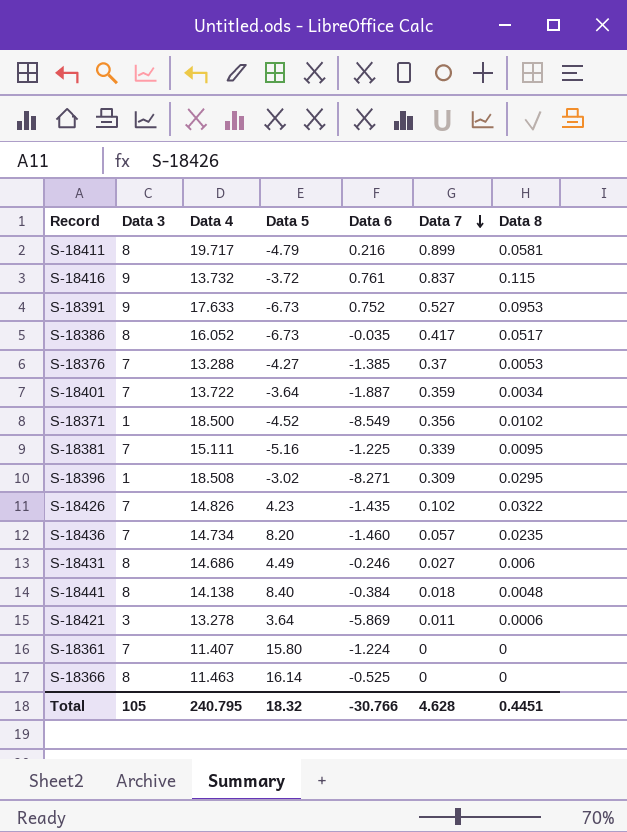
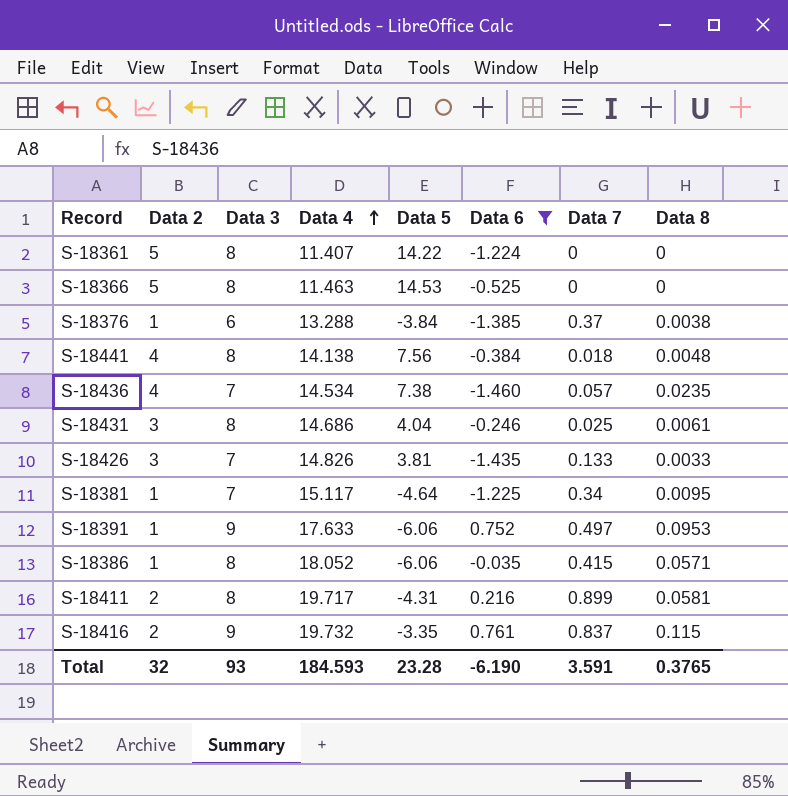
filter: none -> Data 6 >= -1.460
row order: Data 7 descending -> Data 4 ascending
column Data 2 | position: none -> 2
S-18361 | Data 3: 7 -> 8
S-18361 | Data 5: 15.80 -> 14.22
S-18366 | Data 5: 16.14 -> 14.53
S-18376 | Data 3: 7 -> 6
S-18376 | Data 5: -4.27 -> -3.84
S-18376 | Data 8: 0.0053 -> 0.0038
S-18441 | Data 5: 8.40 -> 7.56
S-18436 | Data 4: 14.734 -> 14.534
S-18436 | Data 5: 8.20 -> 7.38
S-18431 | Data 5: 4.49 -> 4.04
S-18431 | Data 7: 0.027 -> 0.025
S-18431 | Data 8: 0.006 -> 0.0061
S-18426 | Data 5: 4.23 -> 3.81
S-18426 | Data 7: 0.102 -> 0.133
S-18426 | Data 8: 0.0322 -> 0.0033
S-18381 | Data 4: 15.111 -> 15.117
S-18381 | Data 5: -5.16 -> -4.64
S-18381 | Data 7: 0.339 -> 0.34
S-18391 | Data 5: -6.73 -> -6.06
S-18391 | Data 7: 0.527 -> 0.497
S-18386 | Data 4: 16.052 -> 18.052
S-18386 | Data 5: -6.73 -> -6.06
S-18386 | Data 7: 0.417 -> 0.415
S-18386 | Data 8: 0.0517 -> 0.0571
S-18411 | Data 5: -4.79 -> -4.31
S-18416 | Data 4: 13.732 -> 19.732
S-18416 | Data 5: -3.72 -> -3.35
Total | Data 3: 105 -> 93
Total | Data 4: 240.795 -> 184.593
Total | Data 5: 18.32 -> 23.28
Total | Data 6: -30.766 -> -6.190
Total | Data 7: 4.628 -> 3.591
Total | Data 8: 0.4451 -> 0.3765

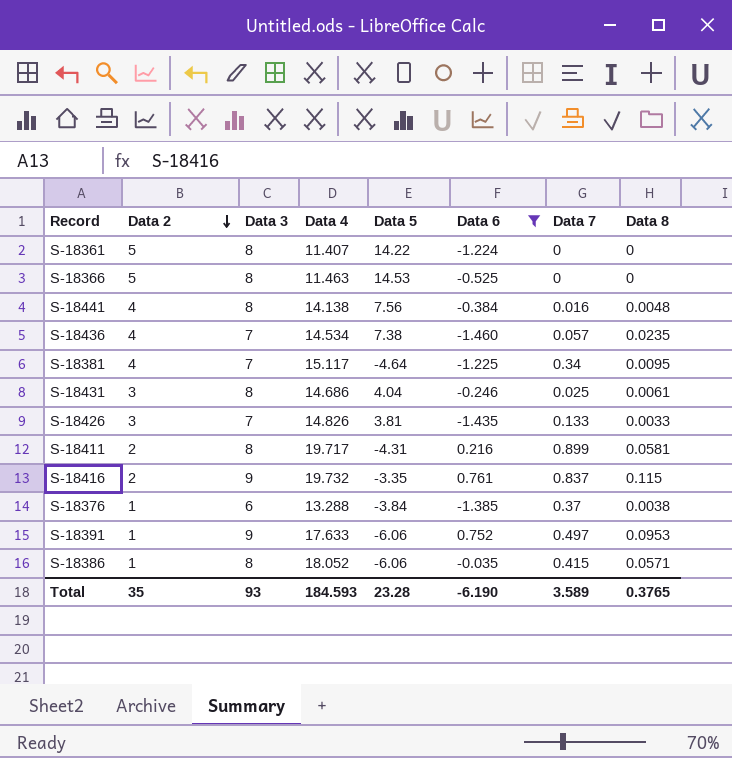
row order: Data 4 ascending -> Data 2 descending
S-18441 | Data 7: 0.018 -> 0.016
S-18381 | Data 2: 1 -> 4
Total | Data 2: 32 -> 35
Total | Data 7: 3.591 -> 3.589

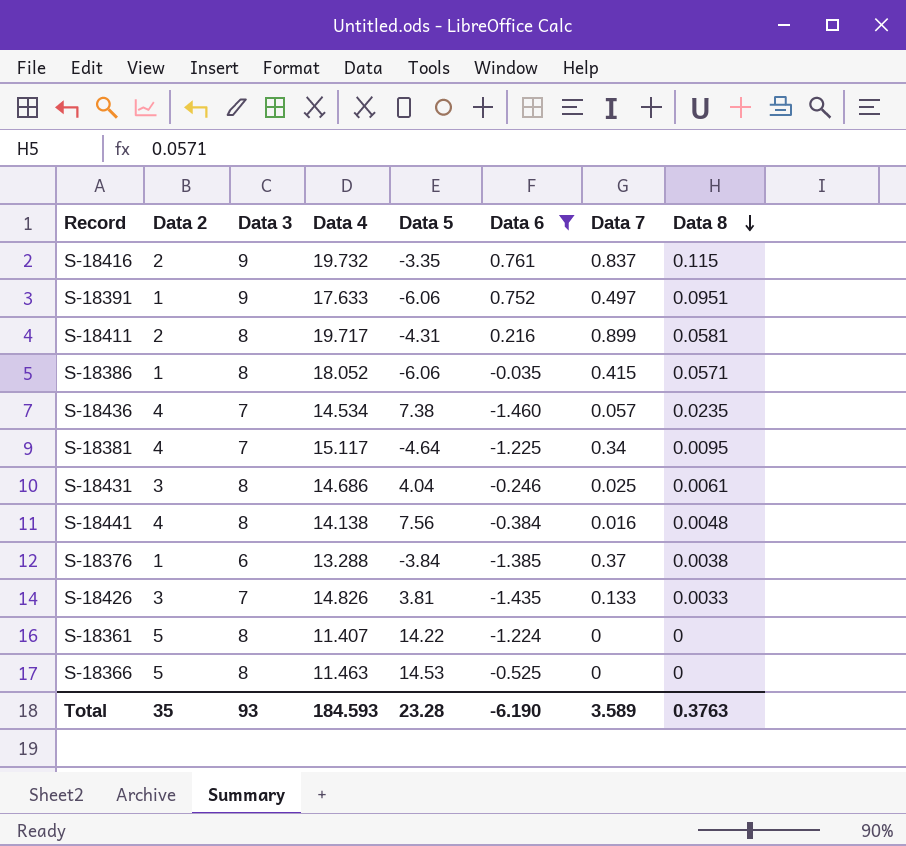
row order: Data 2 descending -> Data 8 descending
S-18391 | Data 8: 0.0953 -> 0.0951
Total | Data 8: 0.3765 -> 0.3763

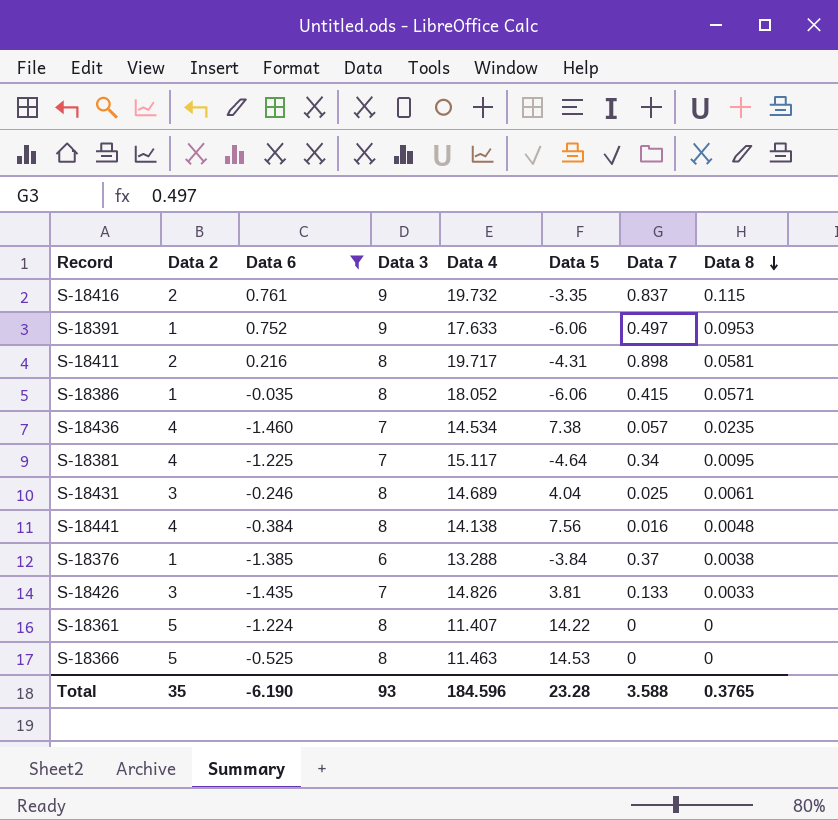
column Data 6 | position: 6 -> 3
S-18391 | Data 8: 0.0951 -> 0.0953
S-18411 | Data 7: 0.899 -> 0.898
S-18431 | Data 4: 14.686 -> 14.689
Total | Data 4: 184.593 -> 184.596
Total | Data 7: 3.589 -> 3.588
Total | Data 8: 0.3763 -> 0.3765

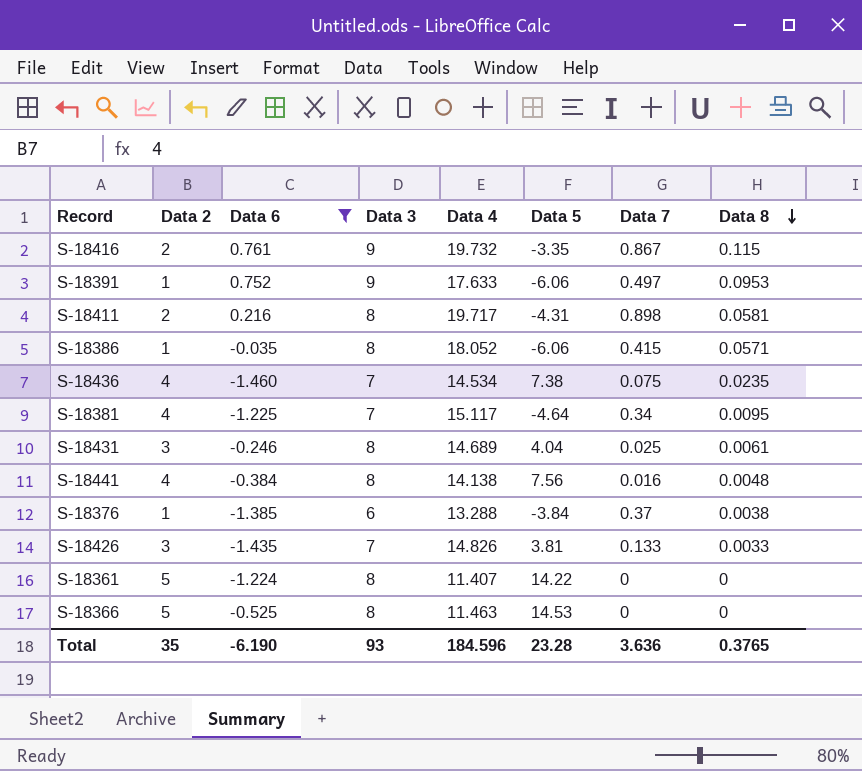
S-18416 | Data 7: 0.837 -> 0.867
S-18436 | Data 7: 0.057 -> 0.075
Total | Data 7: 3.588 -> 3.636

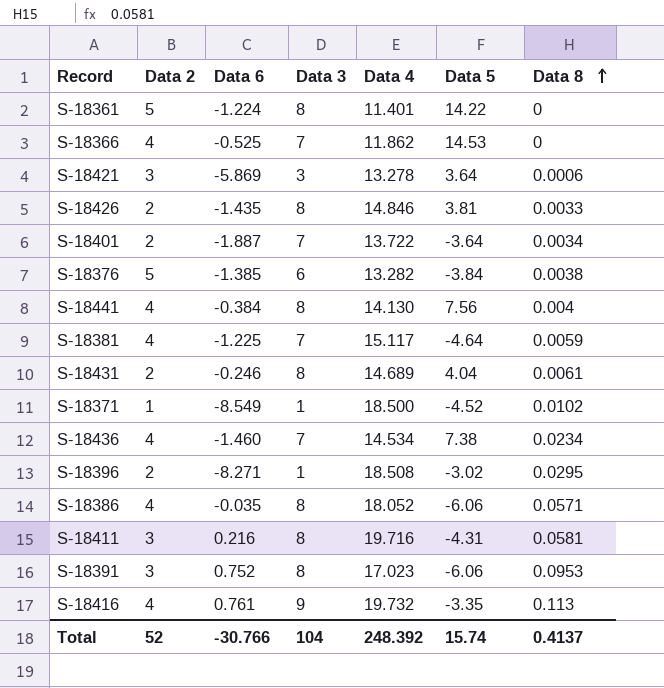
filter: Data 6 >= -1.460 -> none
row order: Data 8 descending -> Data 8 ascending
column Data 7 | position: 7 -> none
S-18361 | Data 4: 11.407 -> 11.401
S-18366 | Data 2: 5 -> 4
S-18366 | Data 3: 8 -> 7
S-18366 | Data 4: 11.463 -> 11.862
S-18426 | Data 2: 3 -> 2
S-18426 | Data 3: 7 -> 8
S-18426 | Data 4: 14.826 -> 14.846
S-18376 | Data 2: 1 -> 5
S-18376 | Data 4: 13.288 -> 13.282
S-18441 | Data 4: 14.138 -> 14.130
S-18441 | Data 8: 0.0048 -> 0.004
S-18381 | Data 8: 0.0095 -> 0.0059
S-18431 | Data 2: 3 -> 2
S-18436 | Data 8: 0.0235 -> 0.0234
S-18386 | Data 2: 1 -> 4
S-18411 | Data 2: 2 -> 3
S-18411 | Data 4: 19.717 -> 19.716
S-18391 | Data 2: 1 -> 3
S-18391 | Data 3: 9 -> 8
S-18391 | Data 4: 17.633 -> 17.023
S-18416 | Data 2: 2 -> 4
S-18416 | Data 8: 0.115 -> 0.113
Total | Data 2: 35 -> 52
Total | Data 6: -6.190 -> -30.766
Total | Data 3: 93 -> 104
Total | Data 4: 184.596 -> 248.392
Total | Data 5: 23.28 -> 15.74
Total | Data 8: 0.3765 -> 0.4137

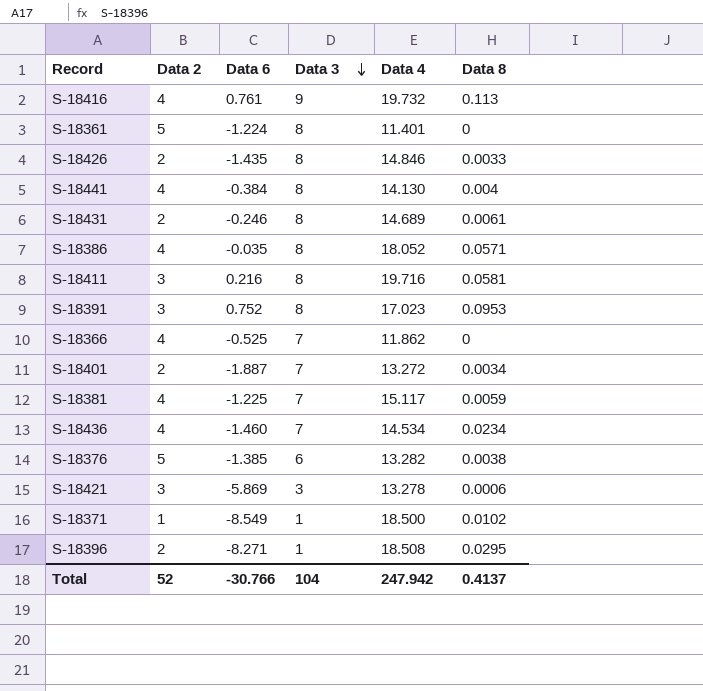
row order: Data 8 ascending -> Data 3 descending
column Data 5 | position: 6 -> none
S-18401 | Data 4: 13.722 -> 13.272
Total | Data 4: 248.392 -> 247.942

